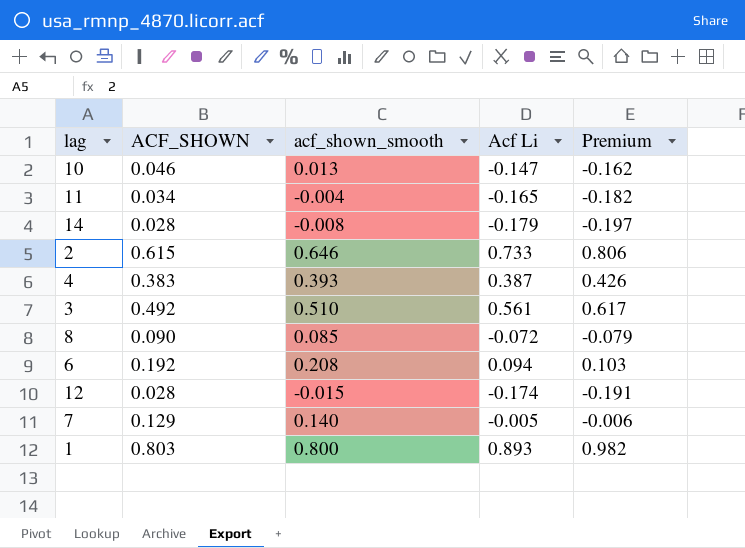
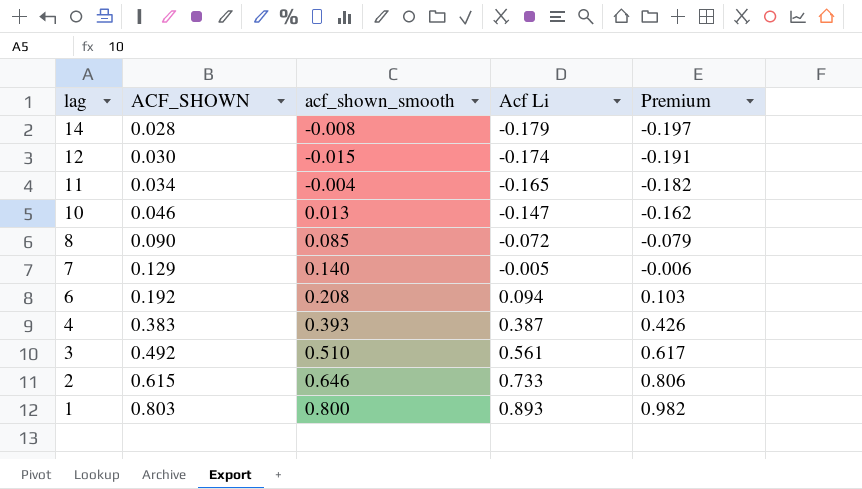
row order: none -> lag descending
12 | ACF_SHOWN: 0.028 -> 0.030

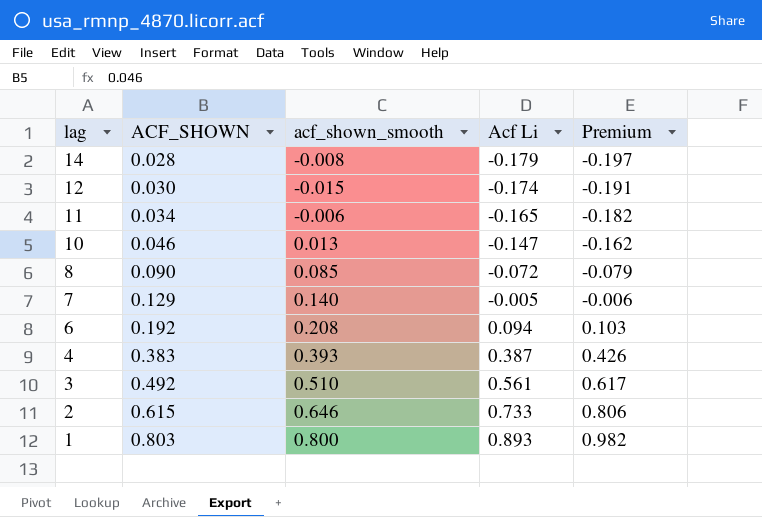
11 | acf_shown_smooth: -0.004 -> -0.006

